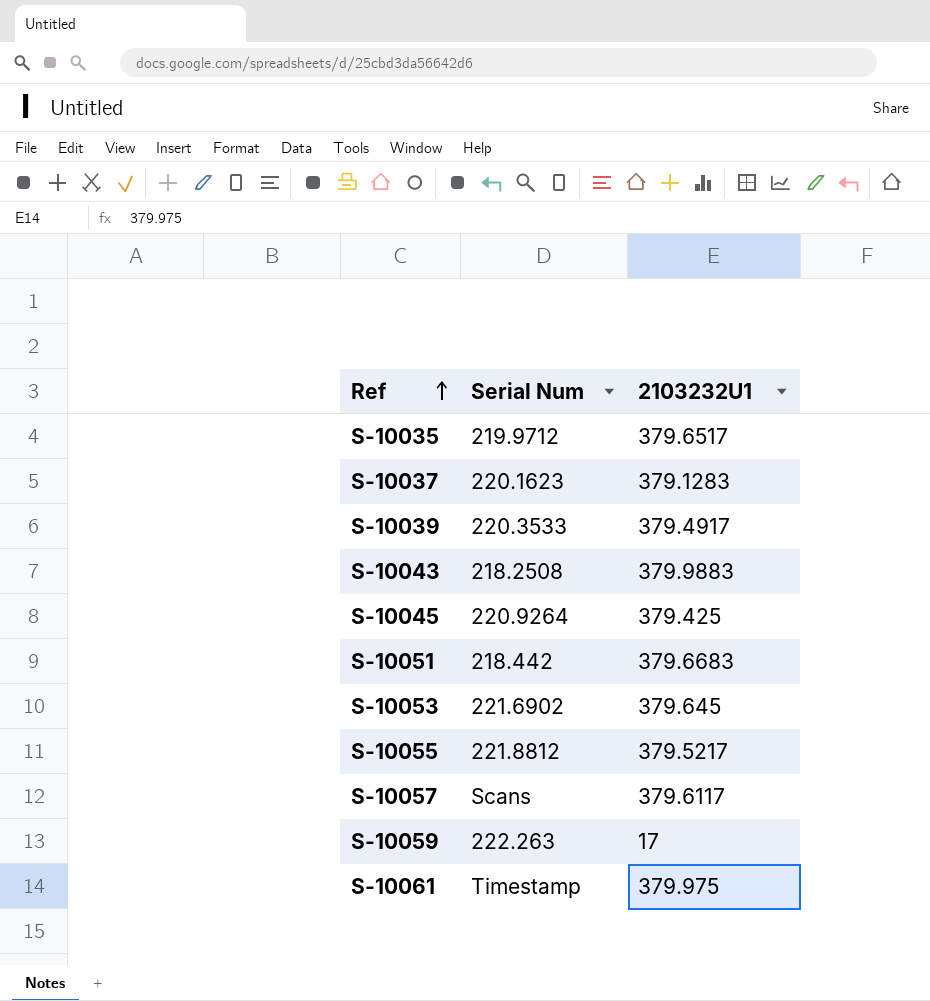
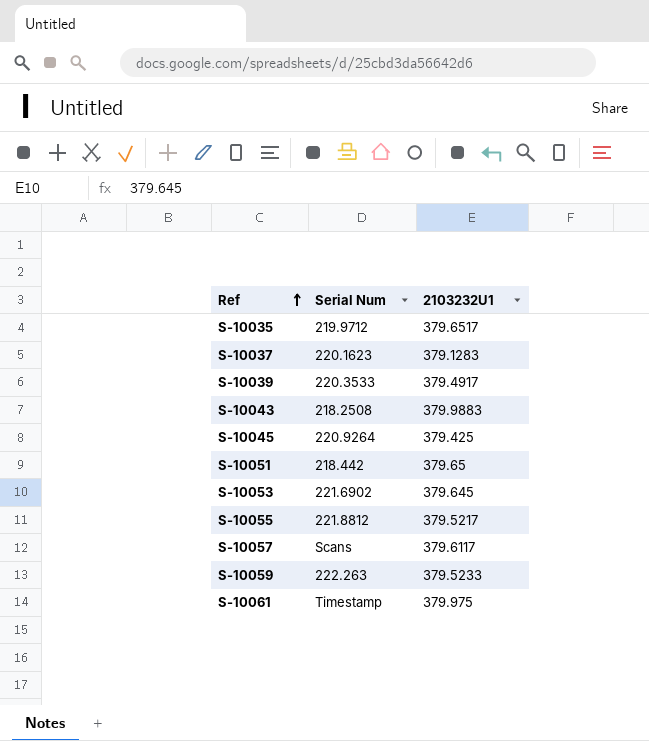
S-10051 | 2103232U1: 379.6683 -> 379.65
S-10059 | 2103232U1: 17 -> 379.5233

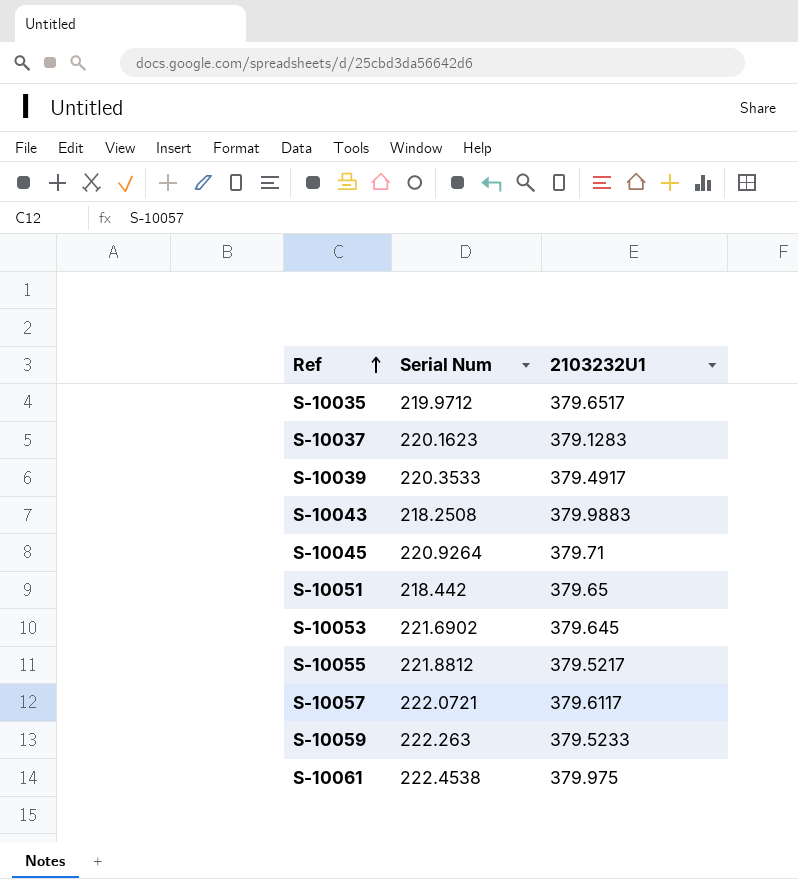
S-10045 | 2103232U1: 379.425 -> 379.71
S-10057 | Serial Num: Scans -> 222.0721
S-10061 | Serial Num: Timestamp -> 222.4538

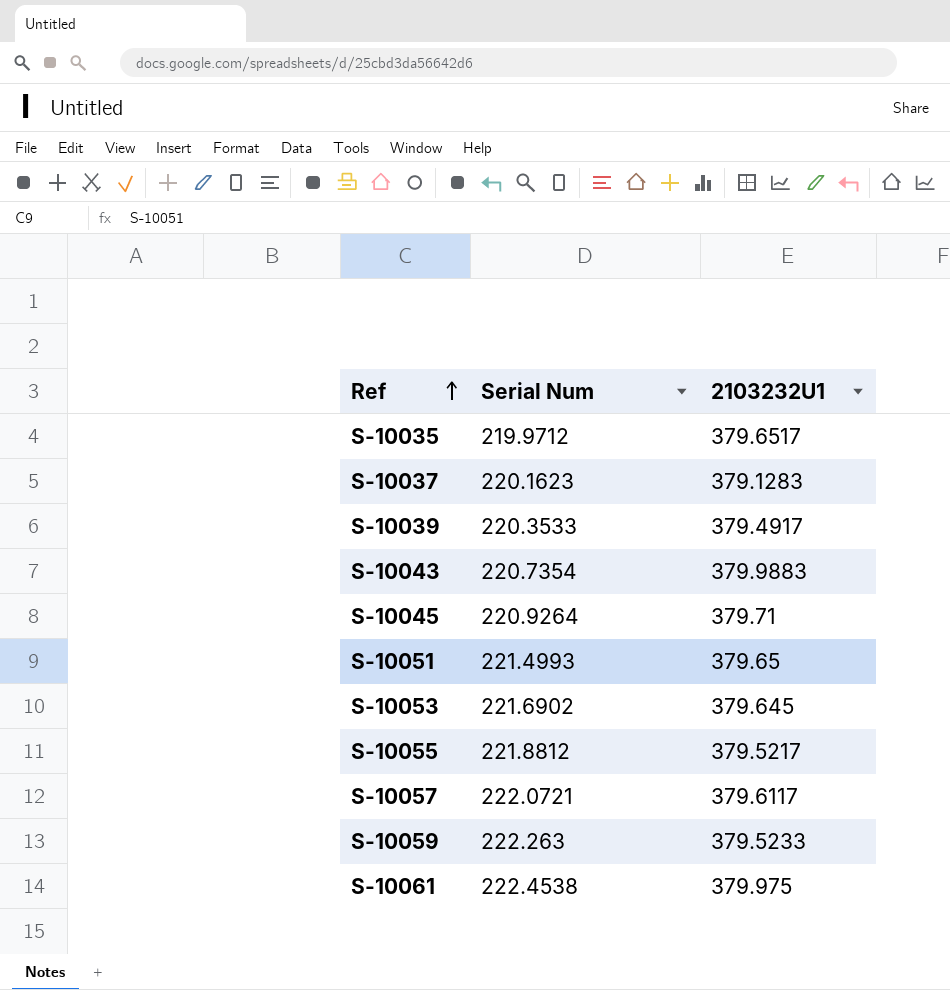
S-10043 | Serial Num: 218.2508 -> 220.7354
S-10051 | Serial Num: 218.442 -> 221.4993

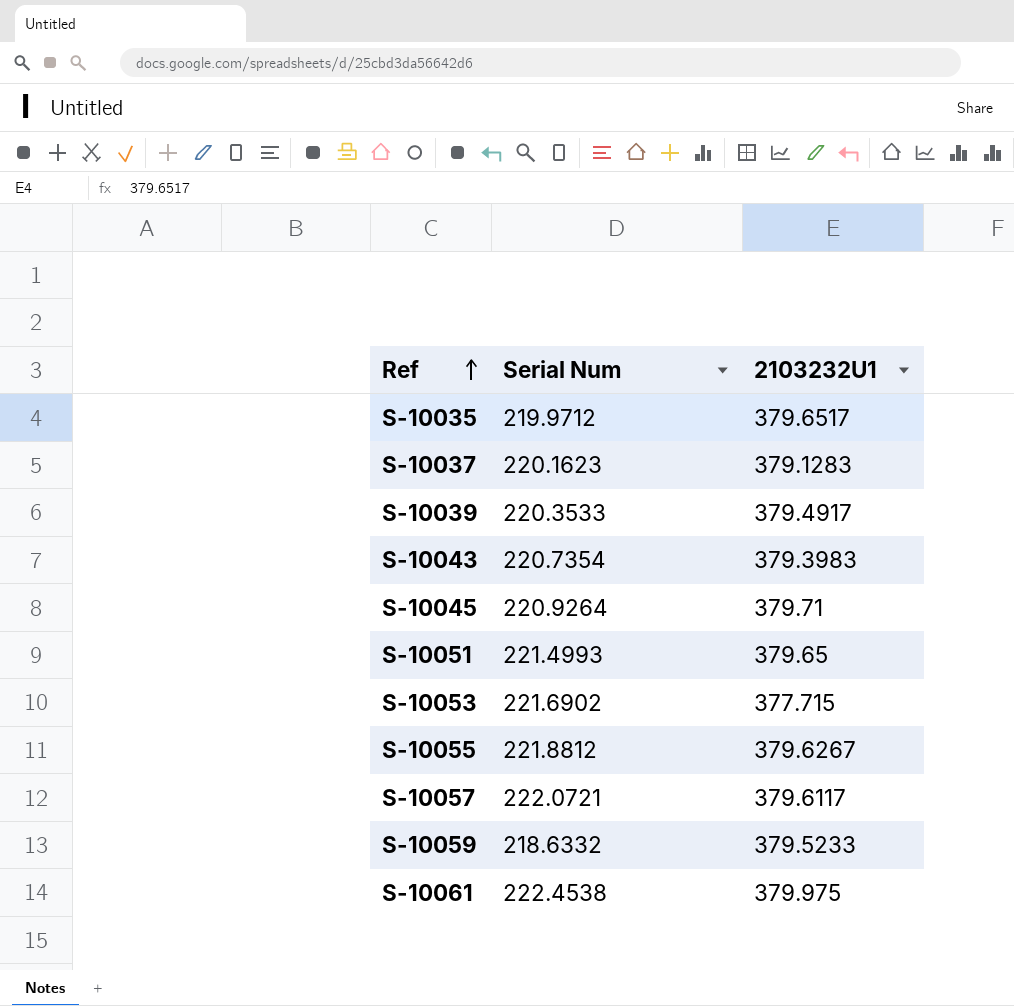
S-10043 | 2103232U1: 379.9883 -> 379.3983
S-10053 | 2103232U1: 379.645 -> 377.715
S-10055 | 2103232U1: 379.5217 -> 379.6267
S-10059 | Serial Num: 222.263 -> 218.6332

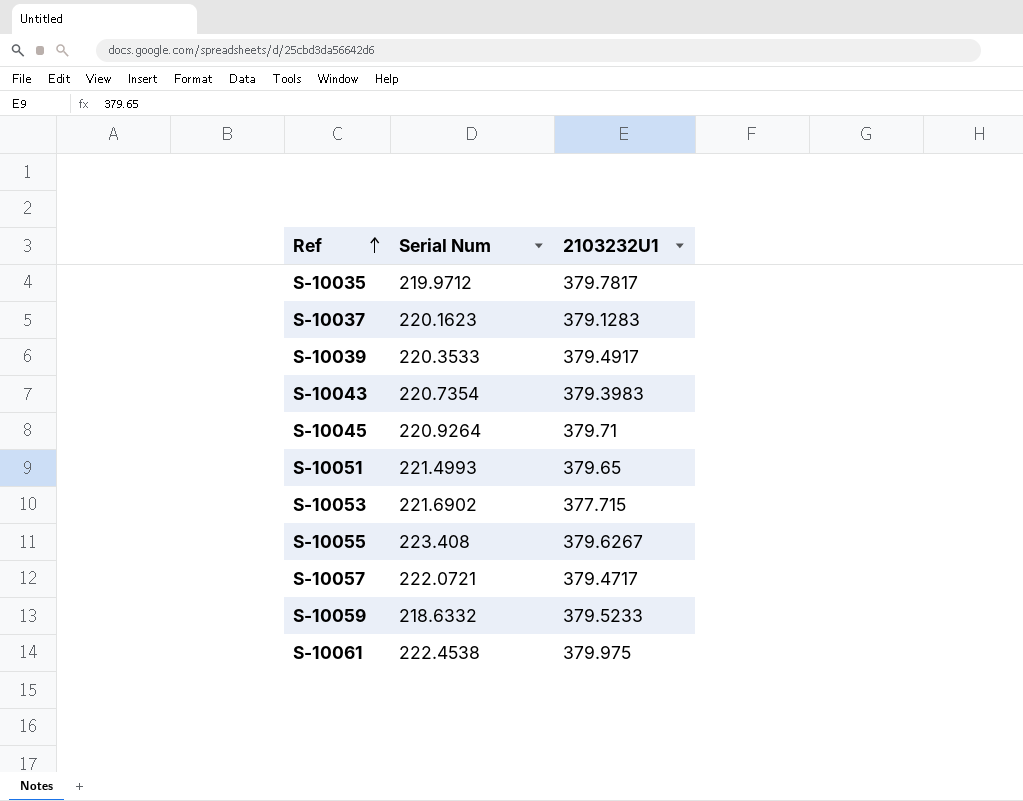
S-10035 | 2103232U1: 379.6517 -> 379.7817
S-10055 | Serial Num: 221.8812 -> 223.408
S-10057 | 2103232U1: 379.6117 -> 379.4717

